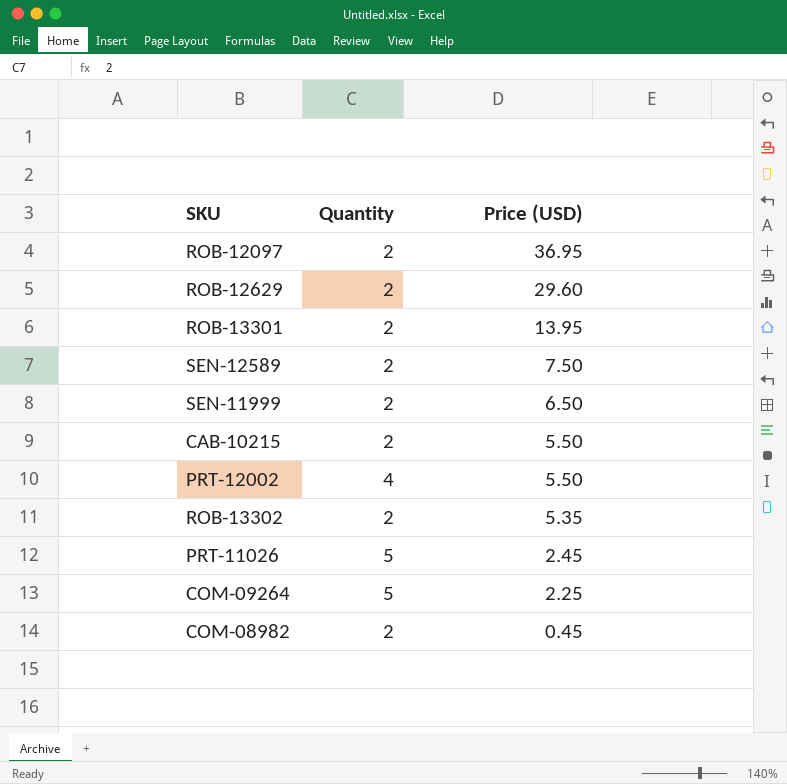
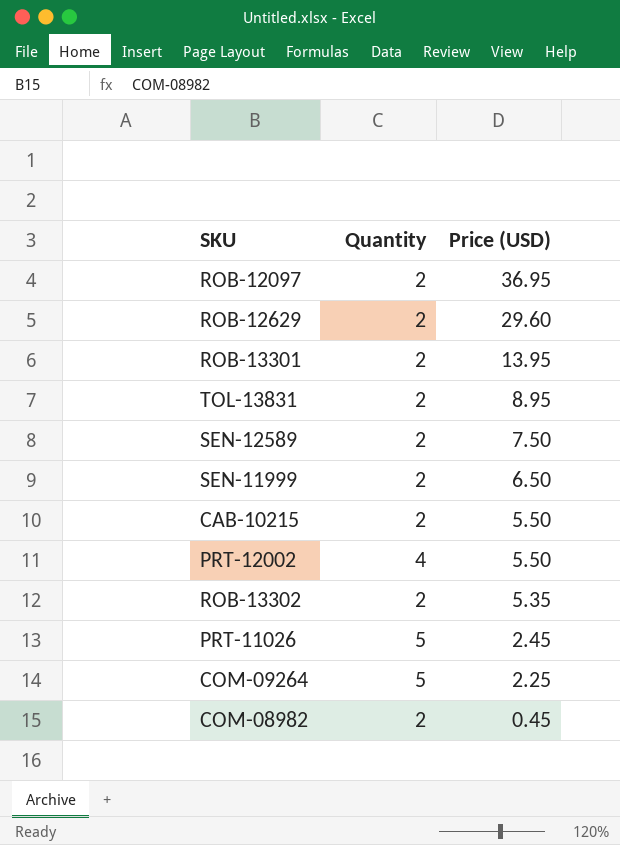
row TOL-13831: none -> 2 | 8.95

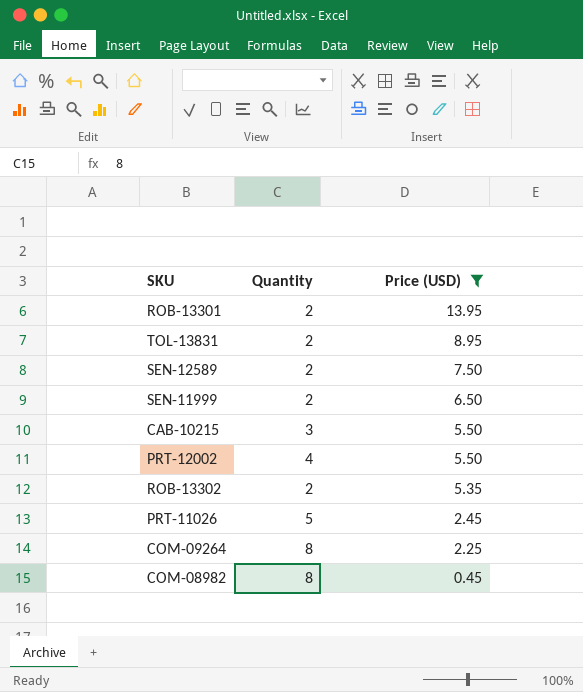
filter: none -> Price (USD) <= 13.95
CAB-10215 | Quantity: 2 -> 3
COM-09264 | Quantity: 5 -> 8
COM-08982 | Quantity: 2 -> 8

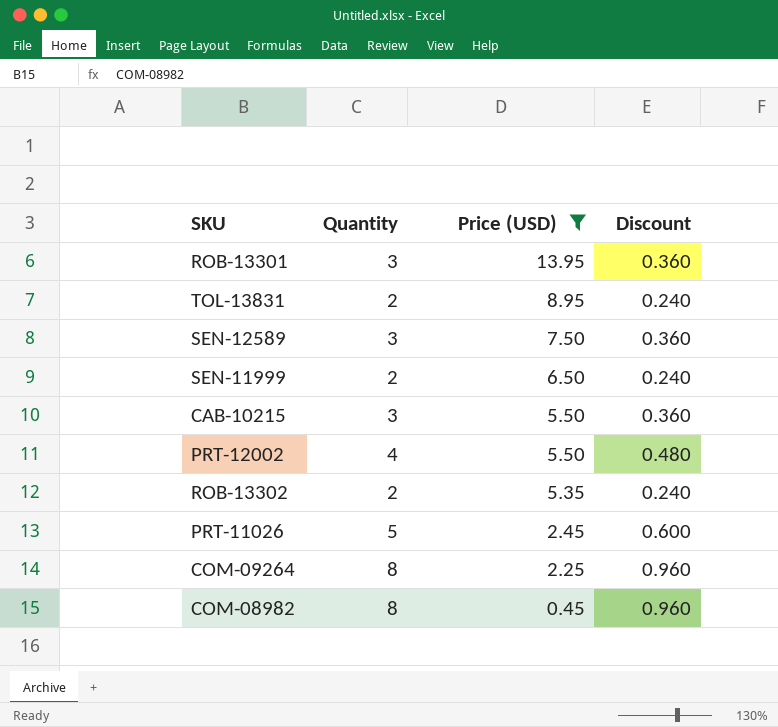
column Discount | formula: none -> [Quantity] * 0.12
ROB-13301 | Quantity: 2 -> 3
SEN-12589 | Quantity: 2 -> 3

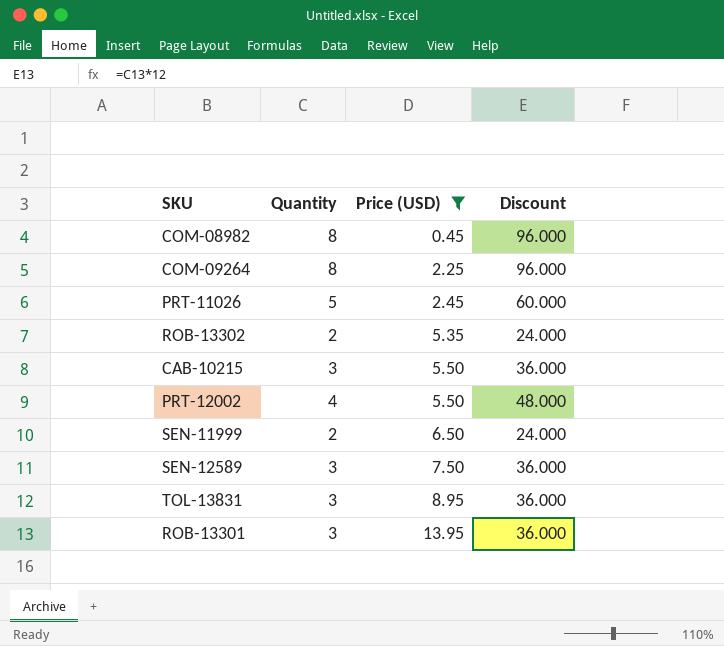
row order: Price (USD) descending -> Price (USD) ascending
column Discount | formula: [Quantity] * 0.12 -> [Quantity] * 12
TOL-13831 | Quantity: 2 -> 3

